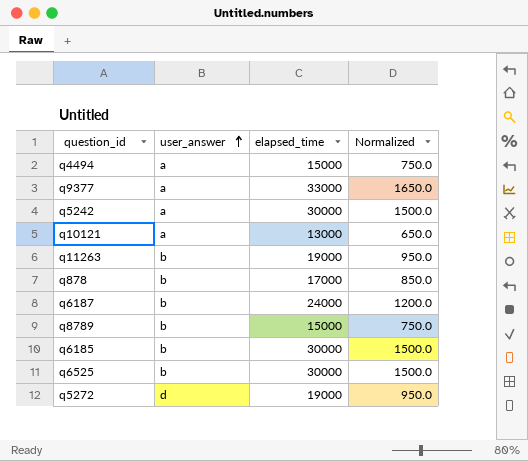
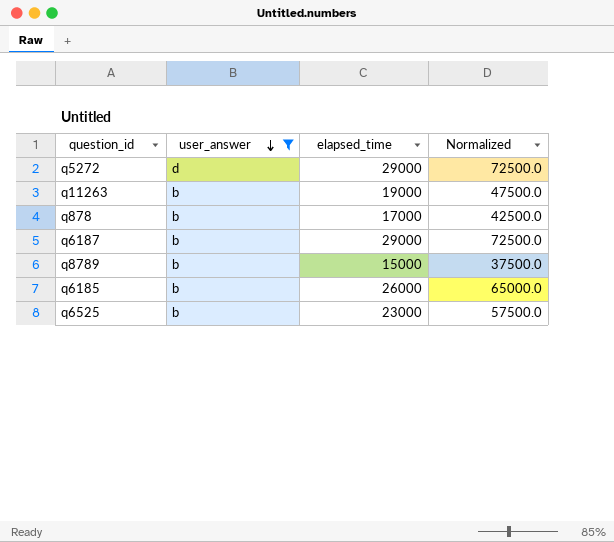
filter: none -> user_answer != a
row order: user_answer ascending -> user_answer descending
column Normalized | formula: [elapsed_time] * 0.05 -> [elapsed_time] * 2.5
q5272 | elapsed_time: 19000 -> 29000
q6187 | elapsed_time: 24000 -> 29000
q6185 | elapsed_time: 30000 -> 26000
q6525 | elapsed_time: 30000 -> 23000

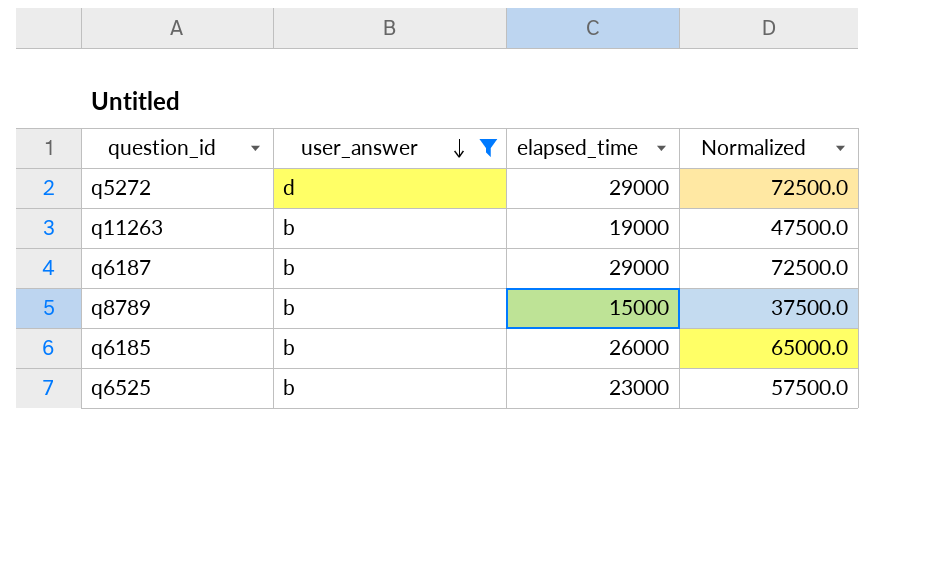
row q878: b | 17000 | 42500.0 -> none

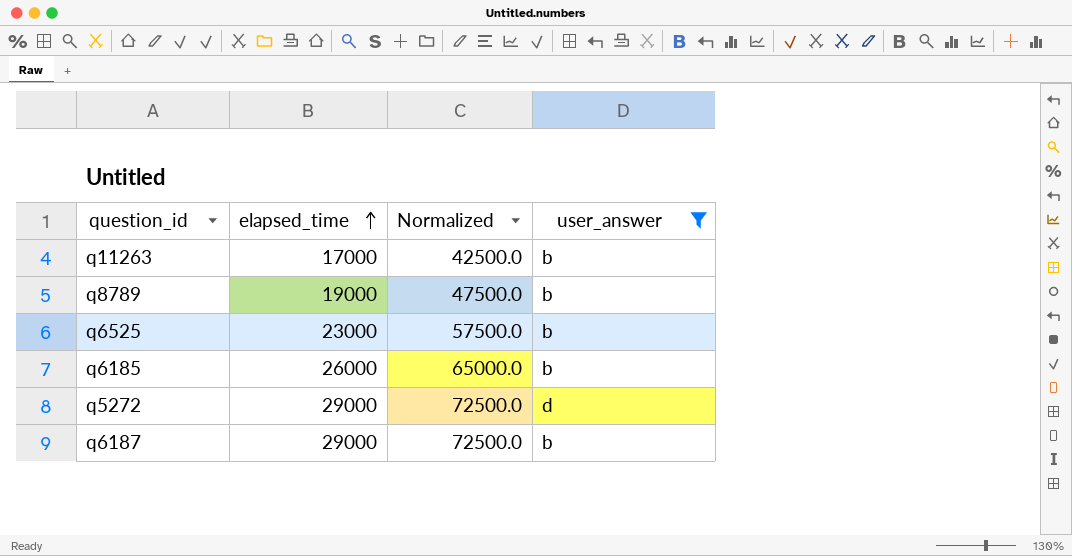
row order: user_answer descending -> elapsed_time ascending
column user_answer | position: 2 -> 4
q11263 | elapsed_time: 19000 -> 17000
q11263 | Normalized: 47500.0 -> 42500.0
q8789 | elapsed_time: 15000 -> 19000
q8789 | Normalized: 37500.0 -> 47500.0

